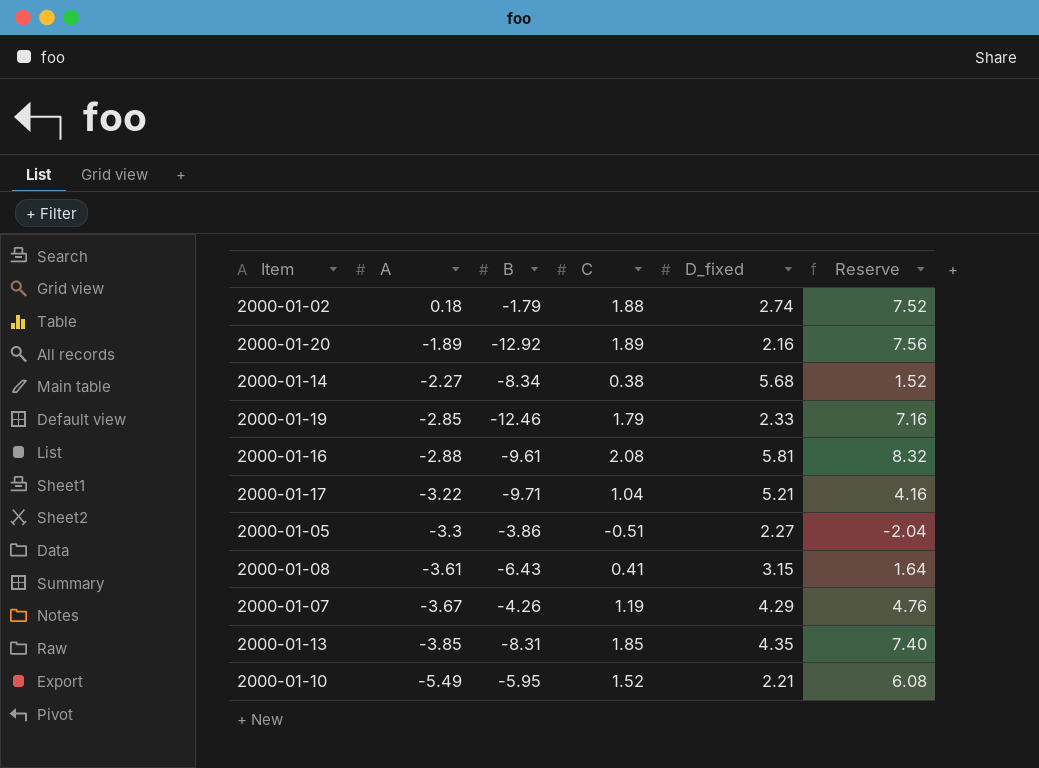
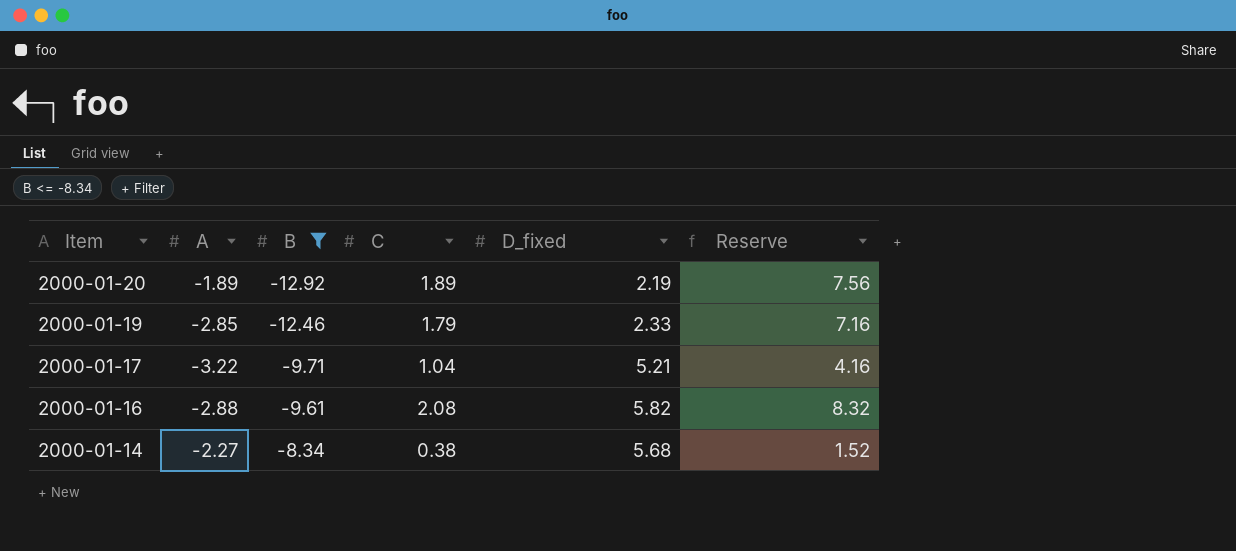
filter: none -> B <= -8.34
row order: A descending -> Item descending
2000-01-20 | D_fixed: 2.16 -> 2.19
2000-01-16 | D_fixed: 5.81 -> 5.82

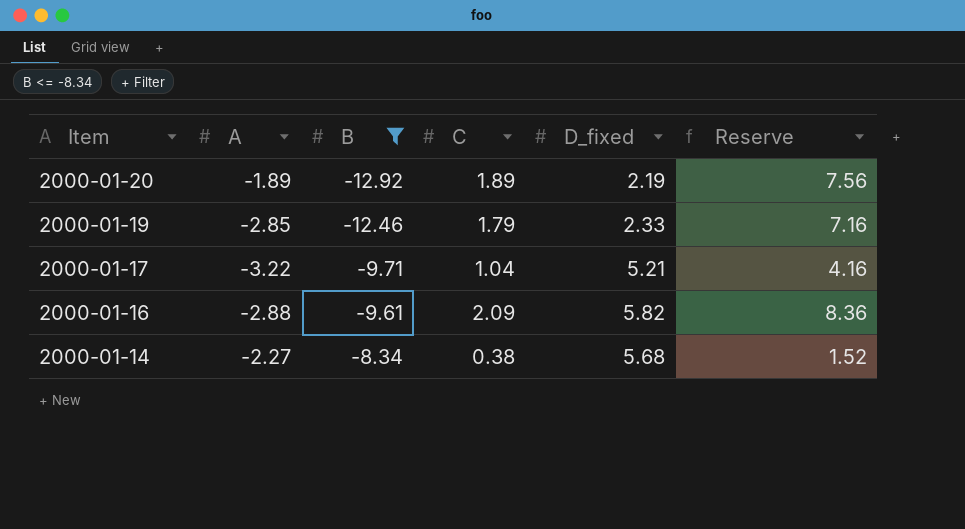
2000-01-16 | C: 2.08 -> 2.09
2000-01-16 | Reserve: 8.32 -> 8.36

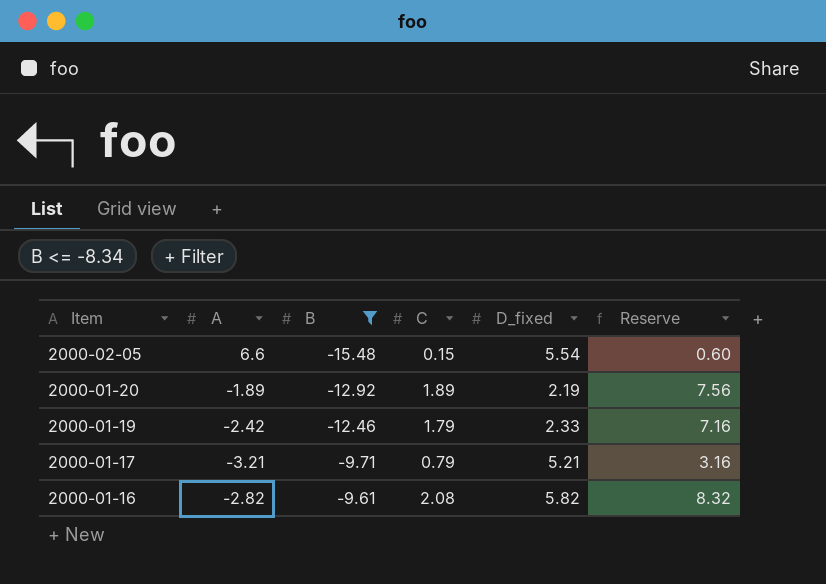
row 2000-01-14: -2.27 | -8.34 | 0.38 | 5.68 | 1.52 -> none
row 2000-02-05: none -> 6.6 | -15.48 | 0.15 | 5.54 | 0.60
2000-01-19 | A: -2.85 -> -2.42
2000-01-17 | A: -3.22 -> -3.21
2000-01-17 | C: 1.04 -> 0.79
2000-01-17 | Reserve: 4.16 -> 3.16
2000-01-16 | A: -2.88 -> -2.82
2000-01-16 | C: 2.09 -> 2.08
2000-01-16 | Reserve: 8.36 -> 8.32

